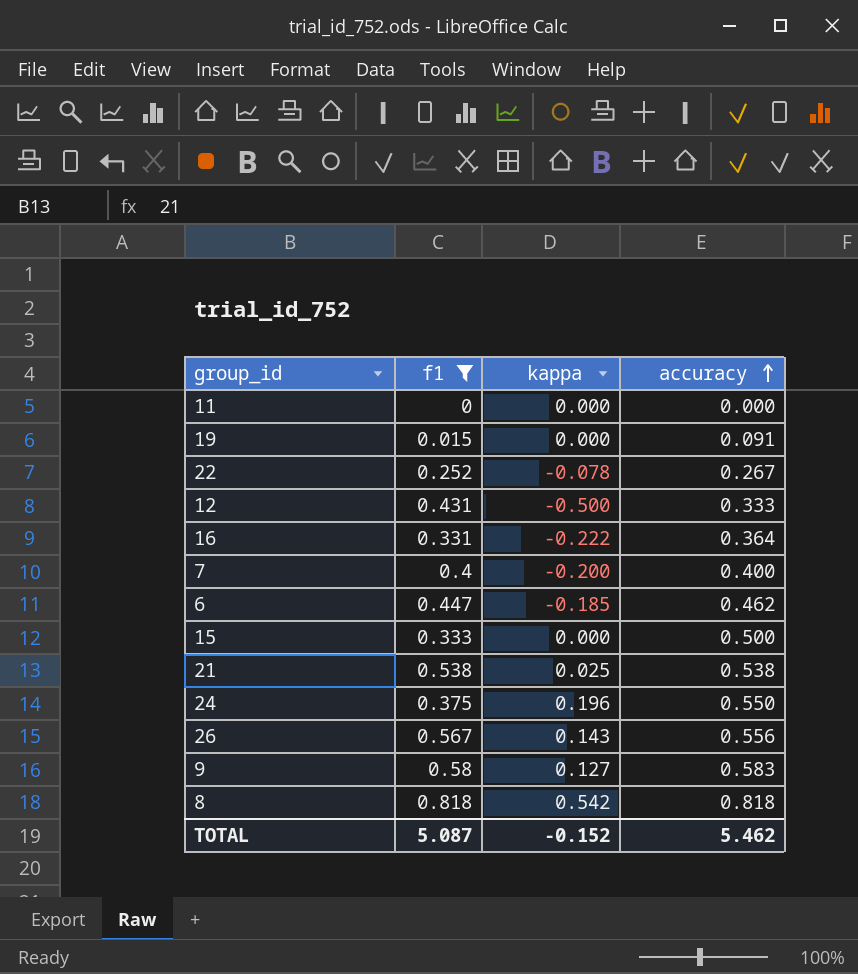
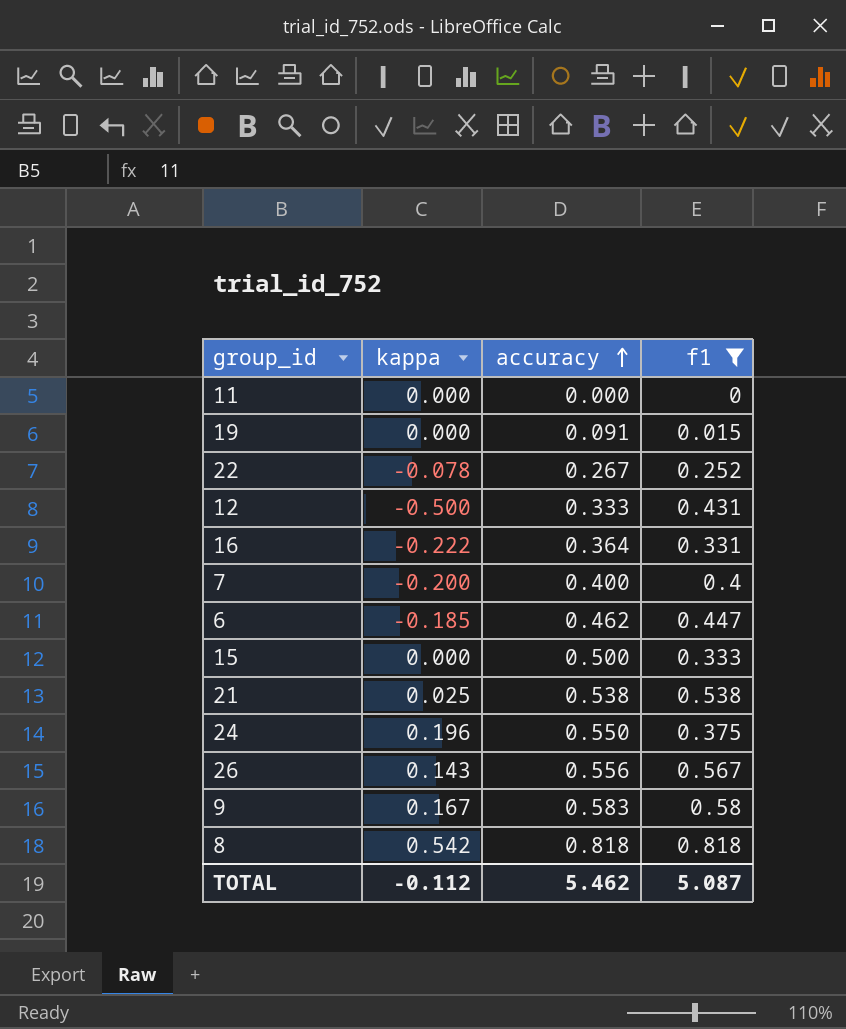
column f1 | position: 2 -> 4
9 | kappa: 0.127 -> 0.167
TOTAL | kappa: -0.152 -> -0.112

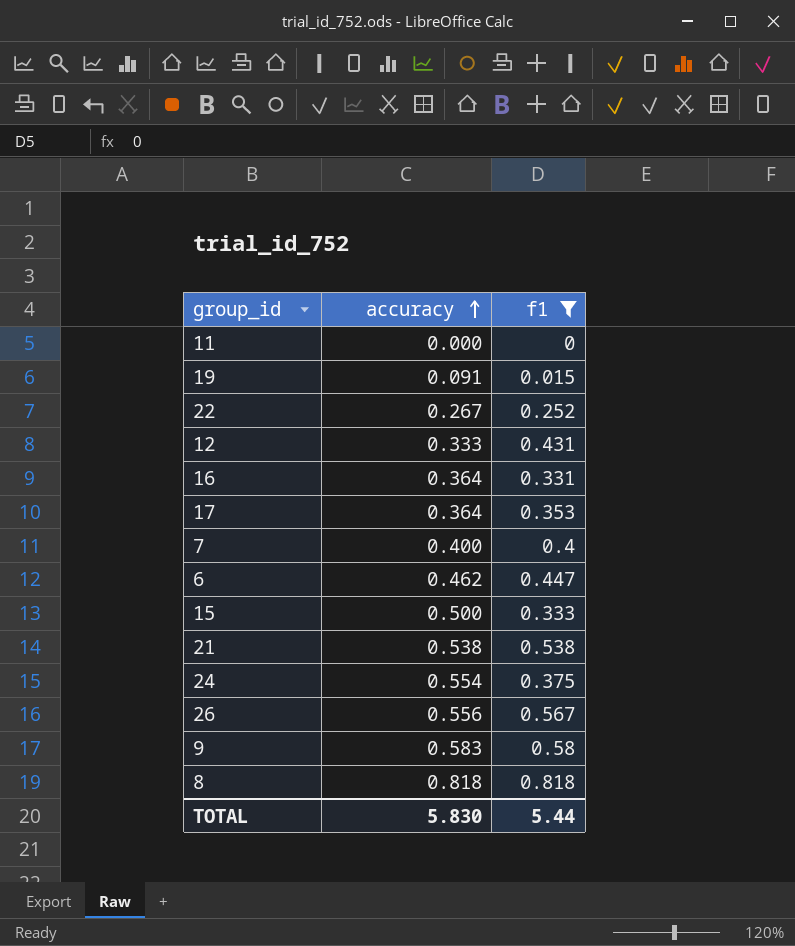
column kappa | position: 2 -> none
row 17: none -> 0.364 | 0.353
24 | accuracy: 0.550 -> 0.554
TOTAL | accuracy: 5.462 -> 5.830
TOTAL | f1: 5.087 -> 5.44

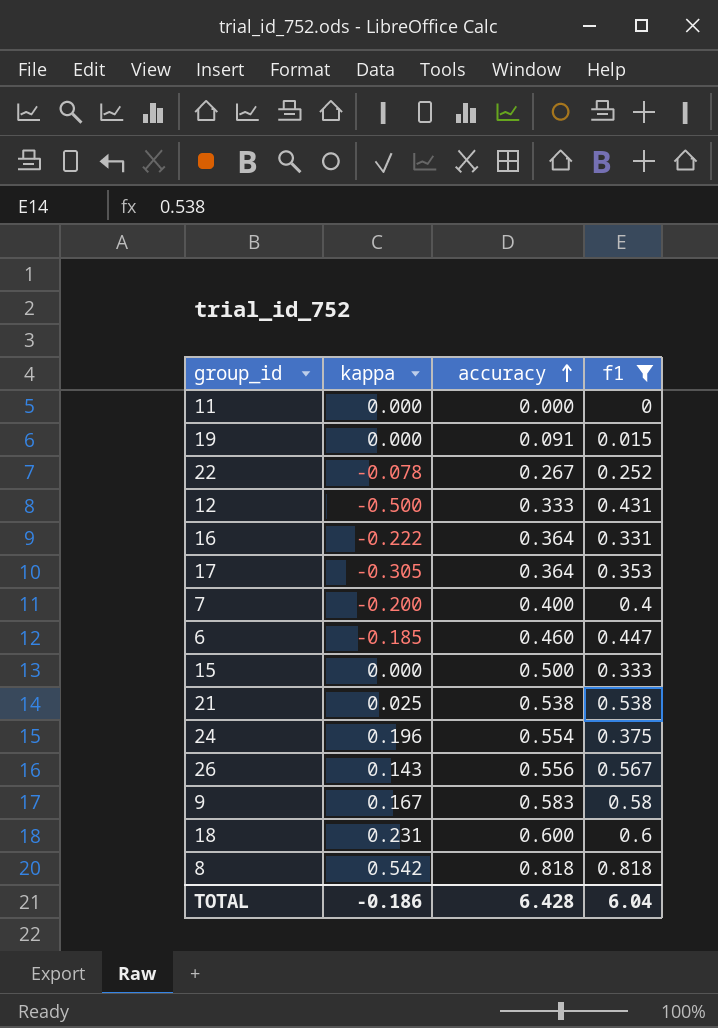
column kappa | position: none -> 2
6 | accuracy: 0.462 -> 0.460
row 18: none -> 0.231 | 0.600 | 0.6
TOTAL | accuracy: 5.830 -> 6.428
TOTAL | f1: 5.44 -> 6.04

